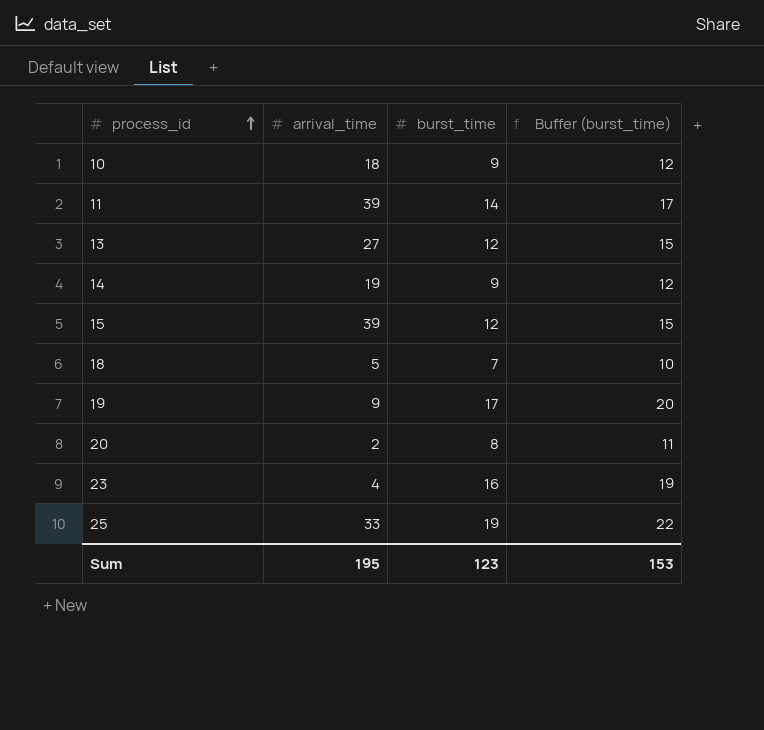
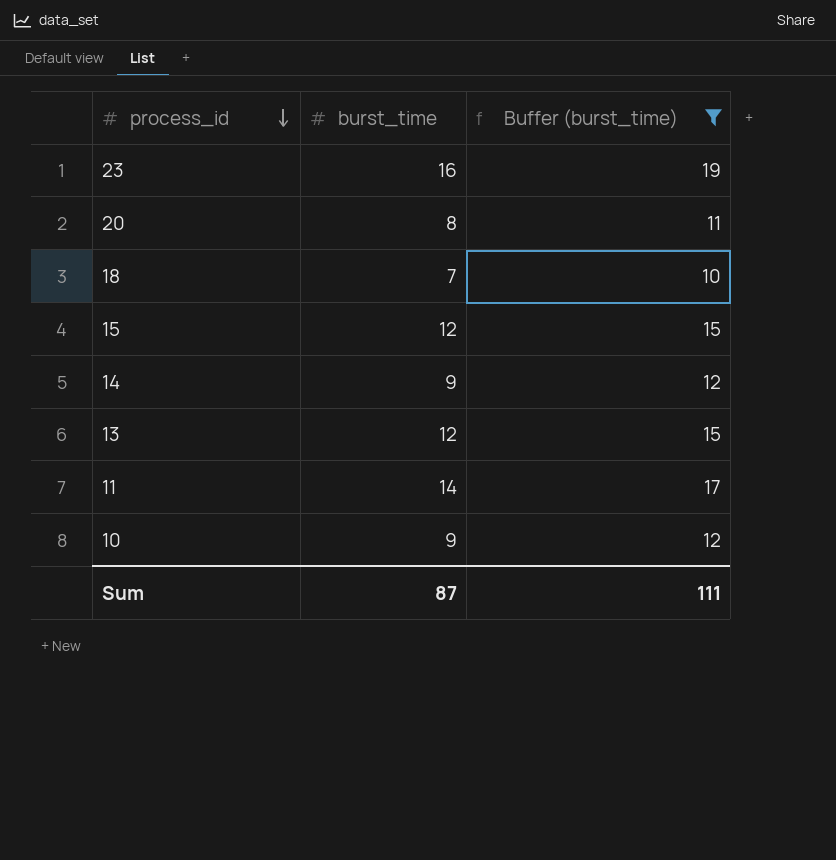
filter: none -> Buffer (burst_time) <= 19
row order: process_id ascending -> process_id descending
column arrival_time | position: 2 -> none
Sum | burst_time: 123 -> 87
Sum | Buffer (burst_time): 153 -> 111

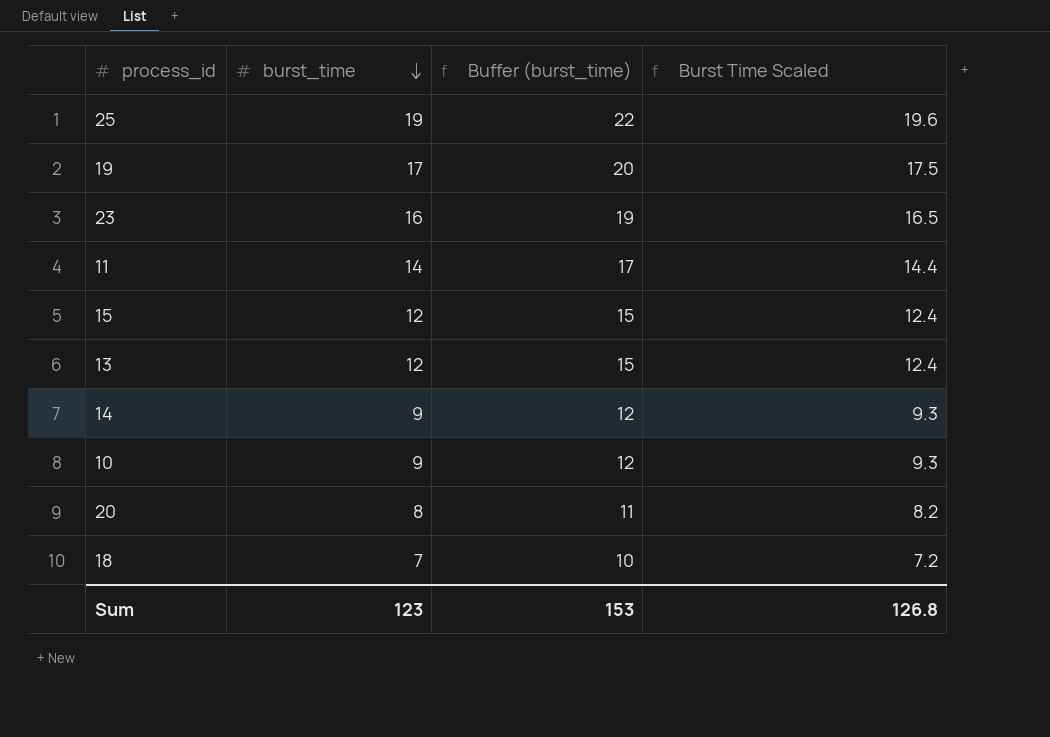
filter: Buffer (burst_time) <= 19 -> none
row order: process_id descending -> burst_time descending
column Burst Time Scaled | formula: none -> [burst_time] * 1.03
Sum | burst_time: 87 -> 123
Sum | Buffer (burst_time): 111 -> 153

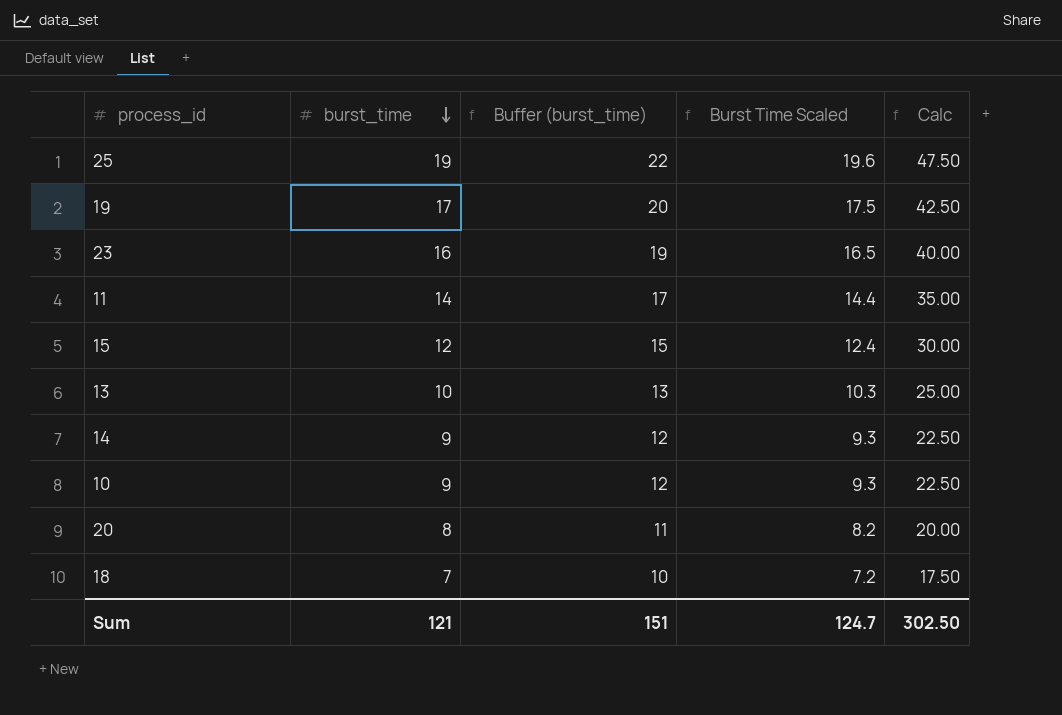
column Calc | formula: none -> [burst_time] * 2.5
13 | burst_time: 12 -> 10
13 | Buffer (burst_time): 15 -> 13
13 | Burst Time Scaled: 12.4 -> 10.3
Sum | burst_time: 123 -> 121
Sum | Buffer (burst_time): 153 -> 151
Sum | Burst Time Scaled: 126.8 -> 124.7

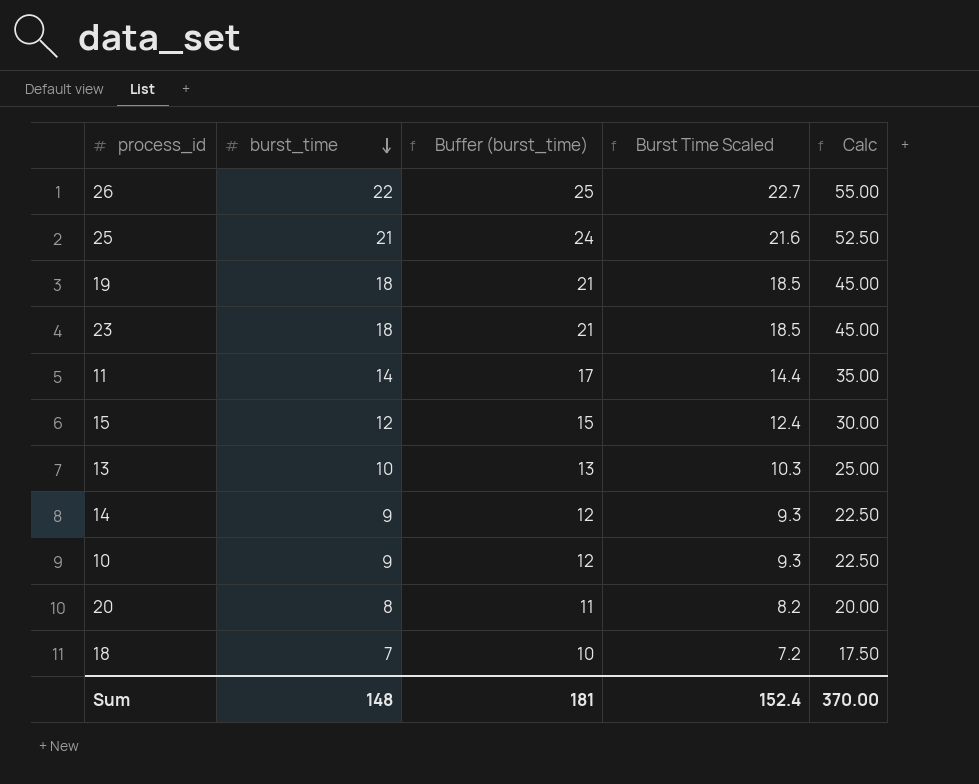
row 26: none -> 22 | 25 | 22.7 | 55.00
25 | burst_time: 19 -> 21
25 | Buffer (burst_time): 22 -> 24
25 | Burst Time Scaled: 19.6 -> 21.6
25 | Calc: 47.50 -> 52.50
19 | burst_time: 17 -> 18
19 | Buffer (burst_time): 20 -> 21
19 | Burst Time Scaled: 17.5 -> 18.5
19 | Calc: 42.50 -> 45.00
23 | burst_time: 16 -> 18
23 | Buffer (burst_time): 19 -> 21
23 | Burst Time Scaled: 16.5 -> 18.5
23 | Calc: 40.00 -> 45.00
Sum | burst_time: 121 -> 148
Sum | Buffer (burst_time): 151 -> 181
Sum | Burst Time Scaled: 124.7 -> 152.4
Sum | Calc: 302.50 -> 370.00

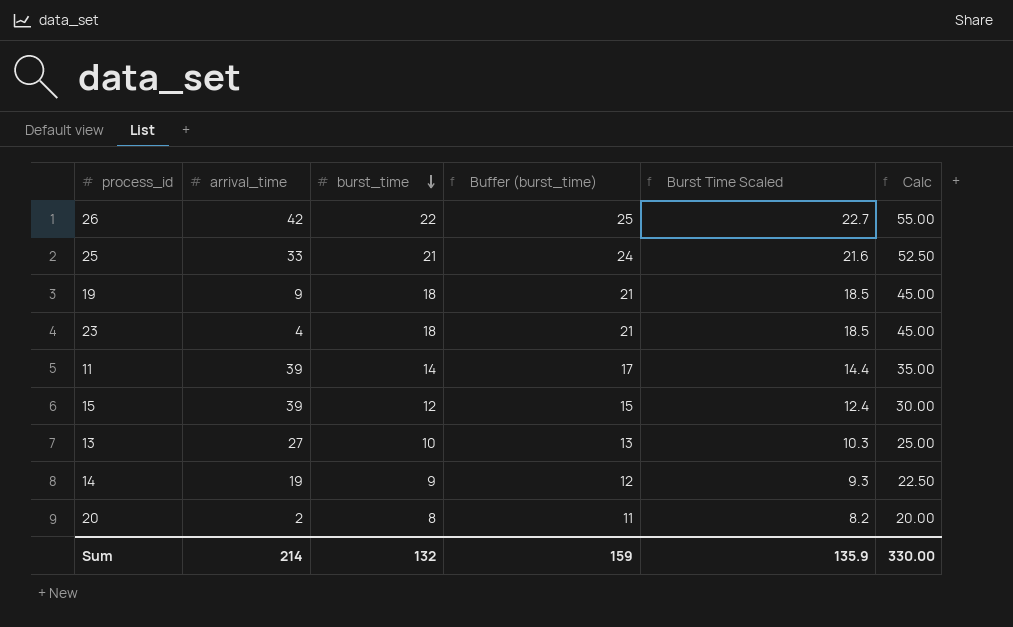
column arrival_time | position: none -> 2
row 10: 9 | 12 | 9.3 | 22.50 -> none
row 18: 7 | 10 | 7.2 | 17.50 -> none
Sum | burst_time: 148 -> 132
Sum | Buffer (burst_time): 181 -> 159
Sum | Burst Time Scaled: 152.4 -> 135.9
Sum | Calc: 370.00 -> 330.00

